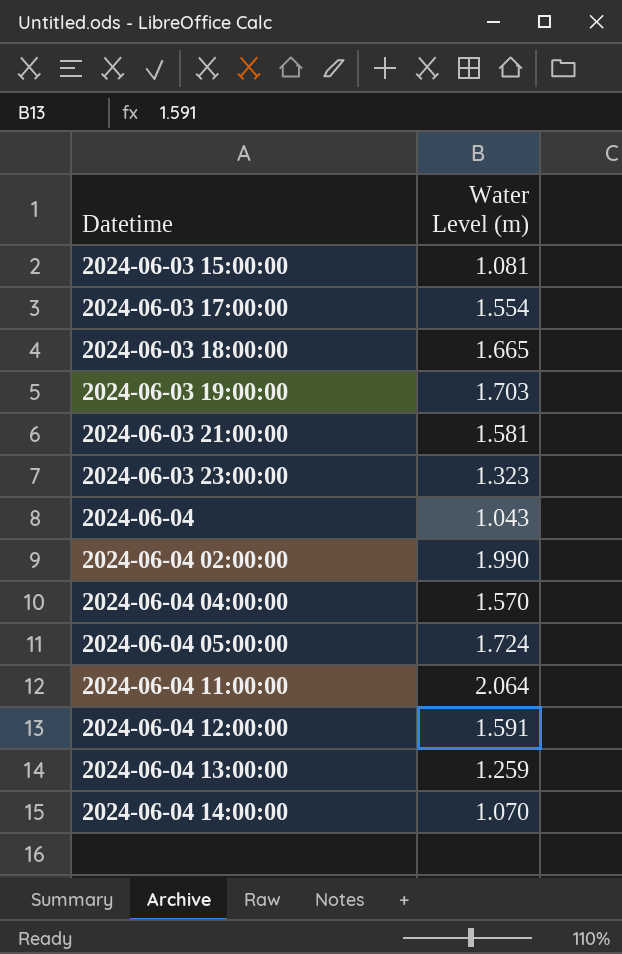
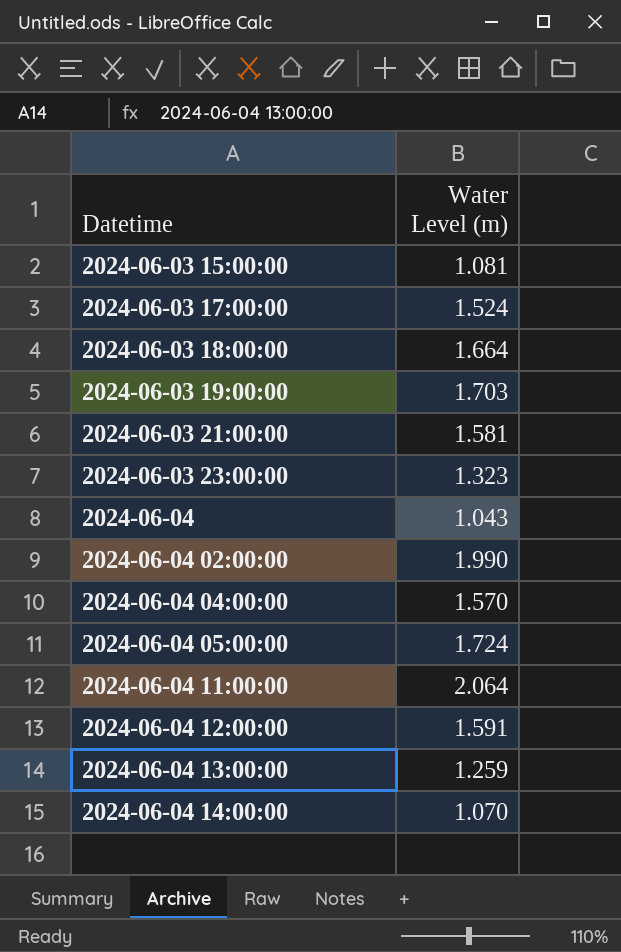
2024-06-03 17:00:00 | Water Level (m): 1.554 -> 1.524
2024-06-03 18:00:00 | Water Level (m): 1.665 -> 1.664

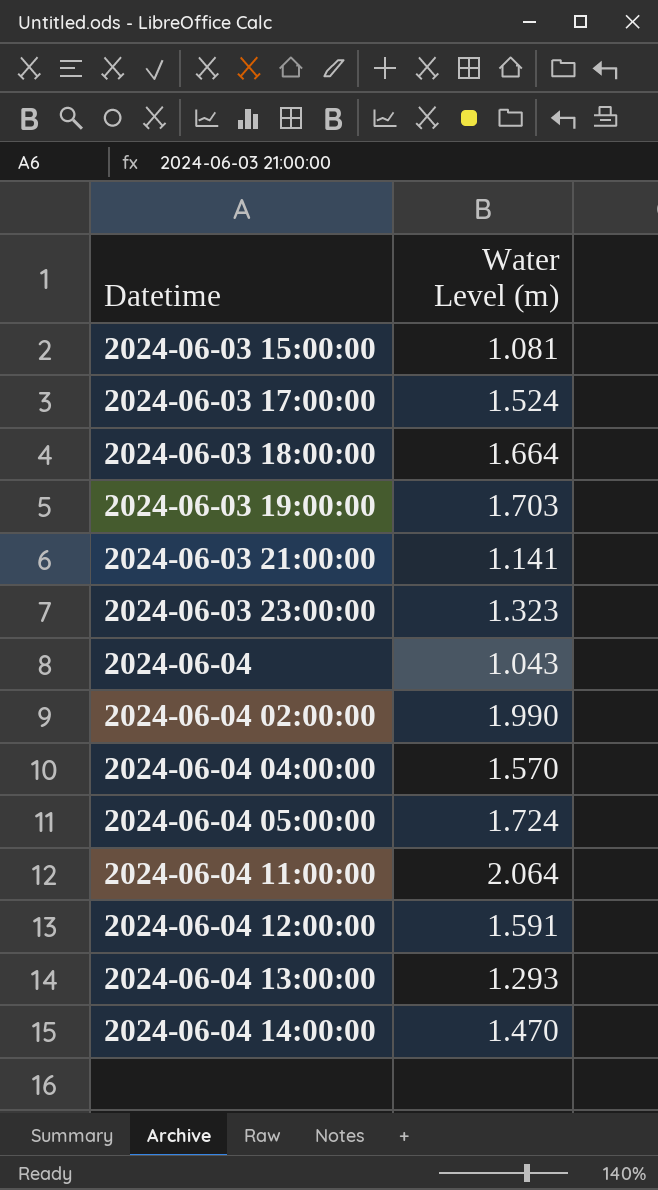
2024-06-03 21:00:00 | Water Level (m): 1.581 -> 1.141
2024-06-04 13:00:00 | Water Level (m): 1.259 -> 1.293
2024-06-04 14:00:00 | Water Level (m): 1.070 -> 1.470

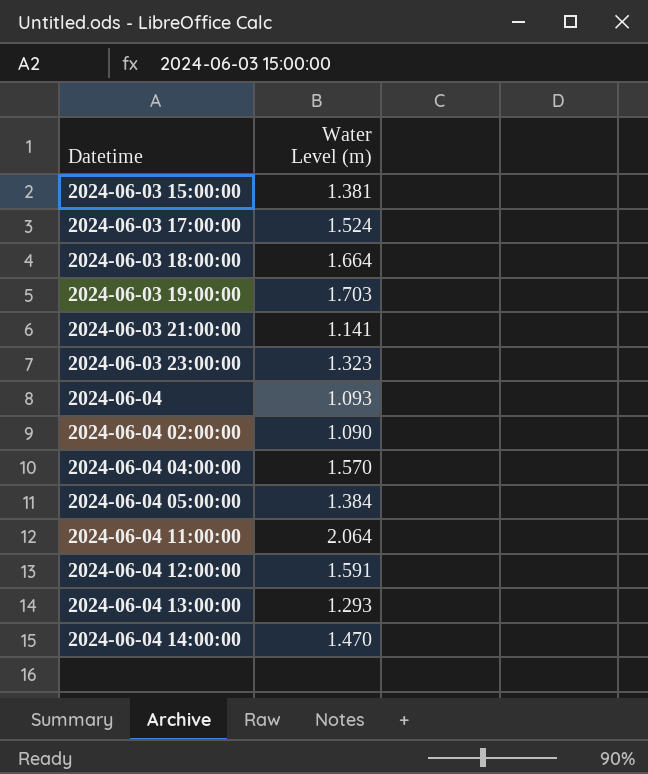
2024-06-03 15:00:00 | Water Level (m): 1.081 -> 1.381
2024-06-04 | Water Level (m): 1.043 -> 1.093
2024-06-04 02:00:00 | Water Level (m): 1.990 -> 1.090
2024-06-04 05:00:00 | Water Level (m): 1.724 -> 1.384

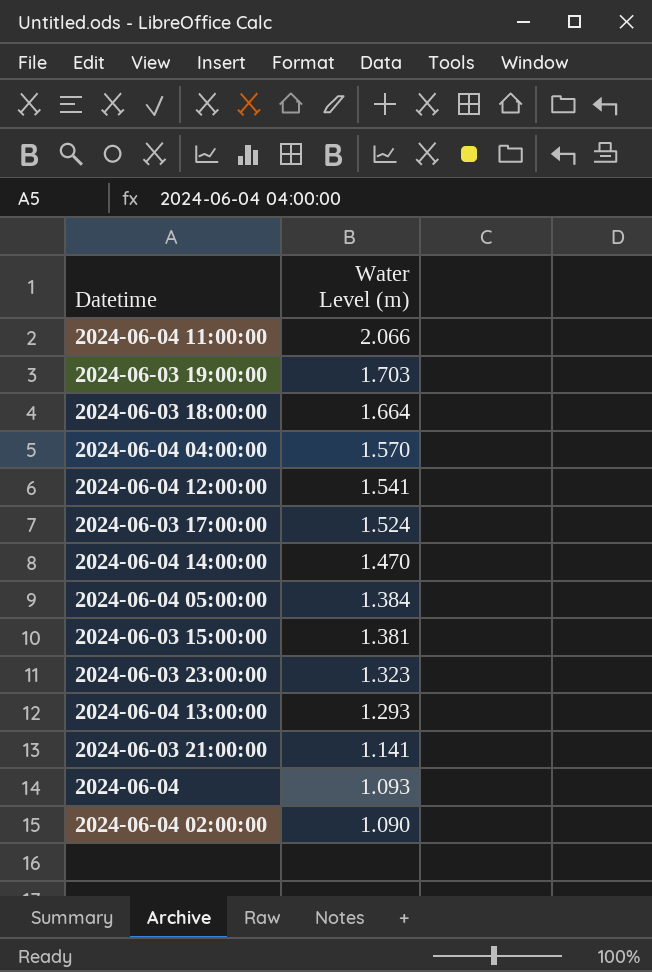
row order: Datetime ascending -> Water Level (m) descending
2024-06-04 11:00:00 | Water Level (m): 2.064 -> 2.066
2024-06-04 12:00:00 | Water Level (m): 1.591 -> 1.541

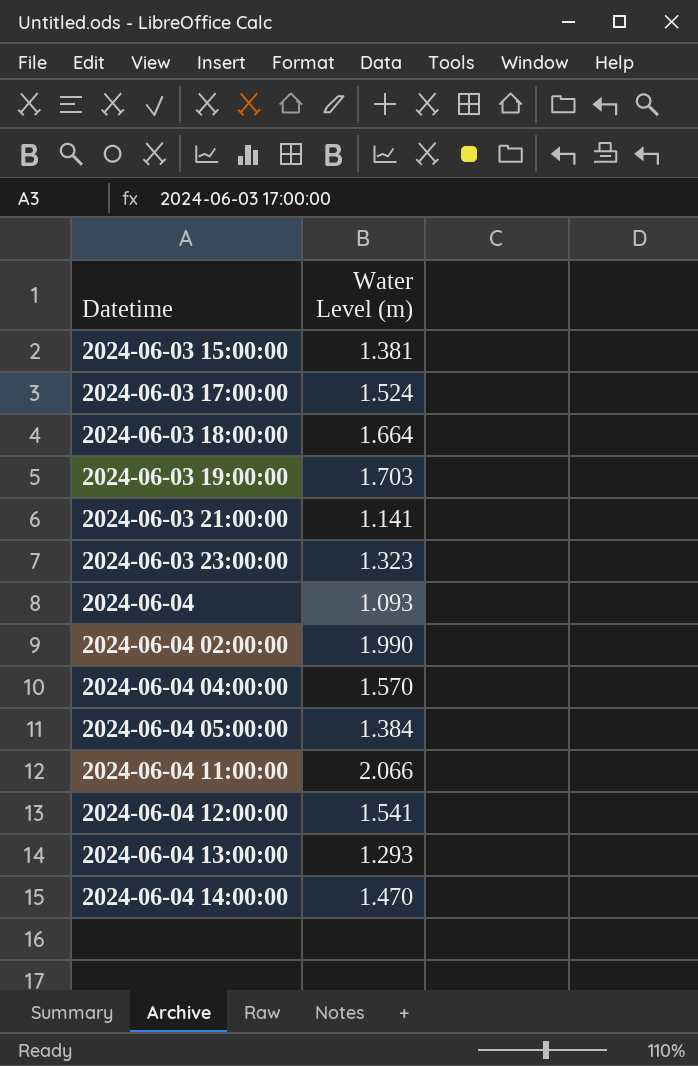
row order: Water Level (m) descending -> Datetime ascending
2024-06-04 02:00:00 | Water Level (m): 1.090 -> 1.990

